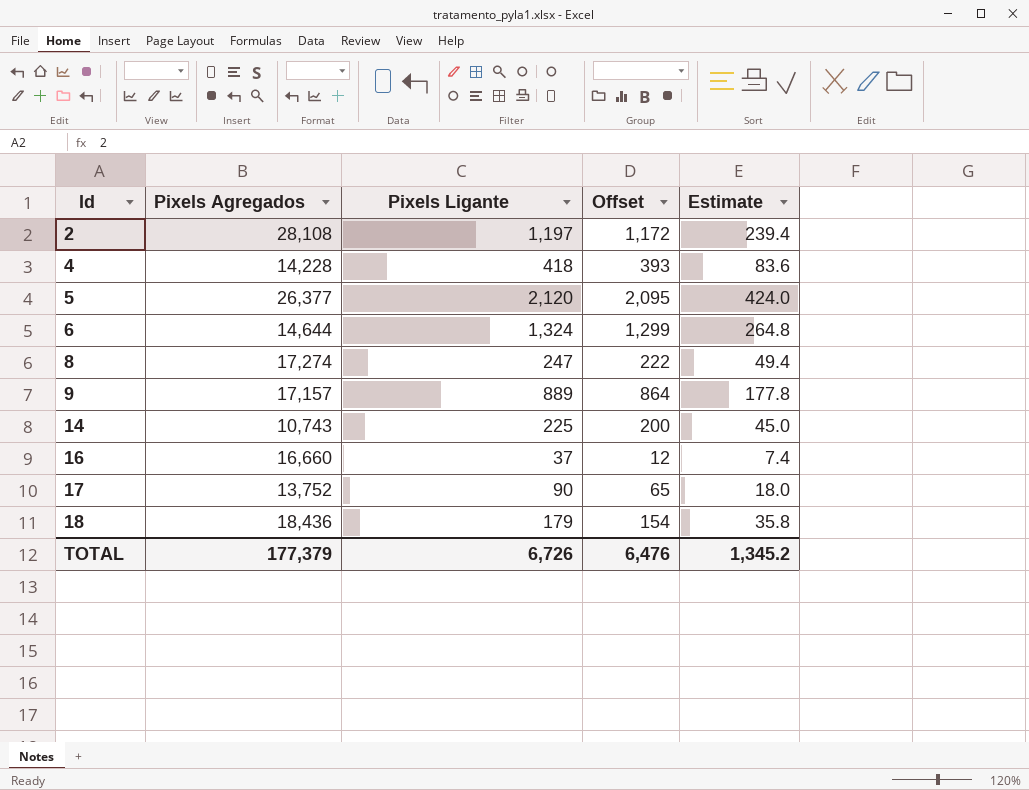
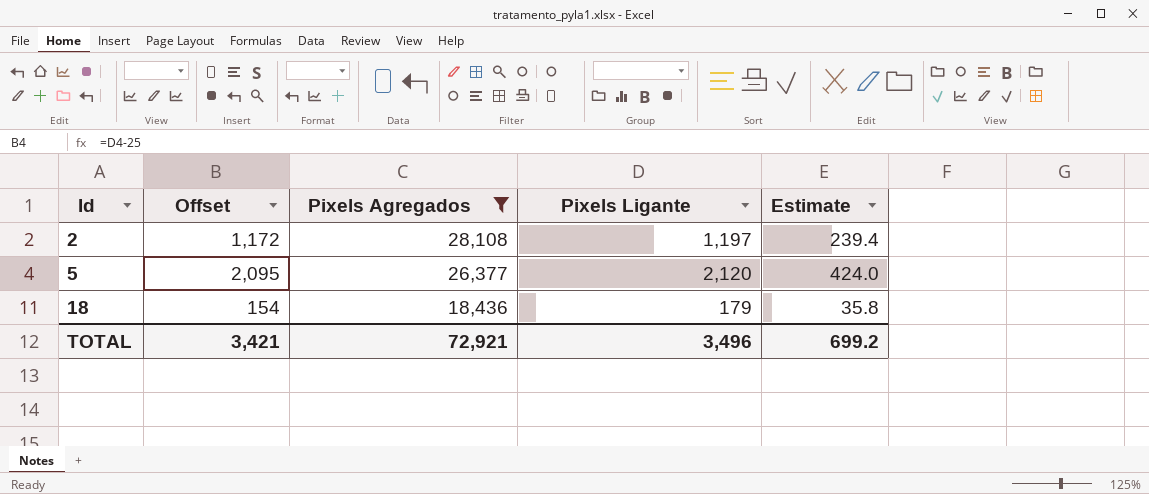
filter: none -> Pixels Agregados >= 18,436
column Offset | position: 4 -> 2
TOTAL | Offset: 6,476 -> 3,421
TOTAL | Pixels Agregados: 177,379 -> 72,921
TOTAL | Pixels Ligante: 6,726 -> 3,496
TOTAL | Estimate: 1,345.2 -> 699.2

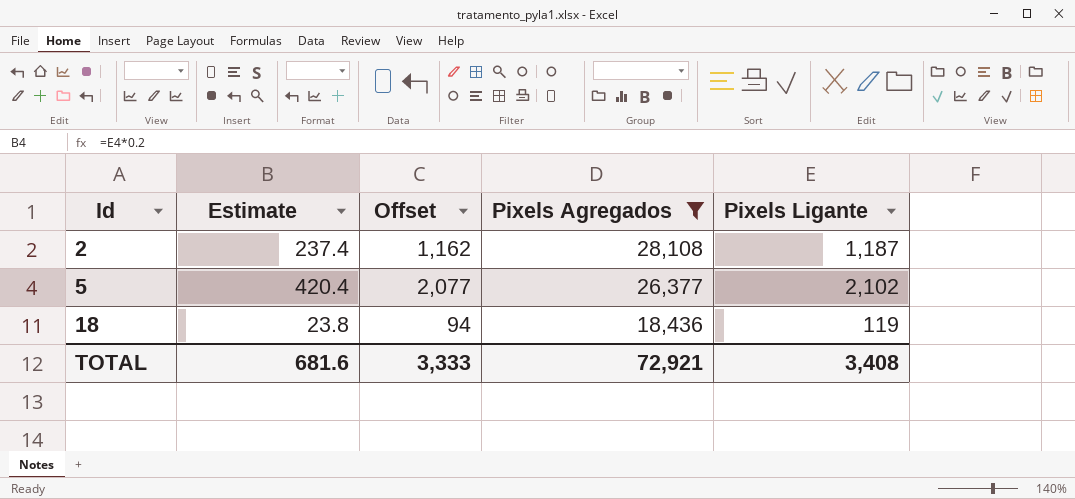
column Estimate | position: 5 -> 2
2 | Estimate: 239.4 -> 237.4
2 | Offset: 1,172 -> 1,162
2 | Pixels Ligante: 1,197 -> 1,187
5 | Estimate: 424.0 -> 420.4
5 | Offset: 2,095 -> 2,077
5 | Pixels Ligante: 2,120 -> 2,102
18 | Estimate: 35.8 -> 23.8
18 | Offset: 154 -> 94
18 | Pixels Ligante: 179 -> 119
TOTAL | Estimate: 699.2 -> 681.6
TOTAL | Offset: 3,421 -> 3,333
TOTAL | Pixels Ligante: 3,496 -> 3,408

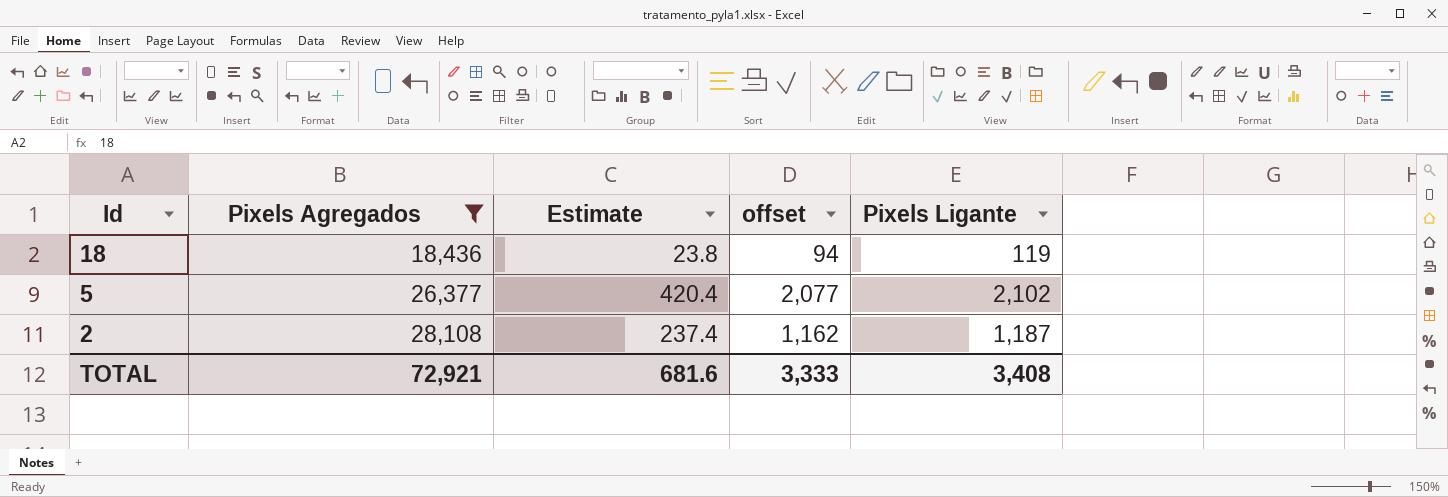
row order: Id ascending -> Id descending
column Pixels Agregados | position: 4 -> 2
column name: Offset -> offset

